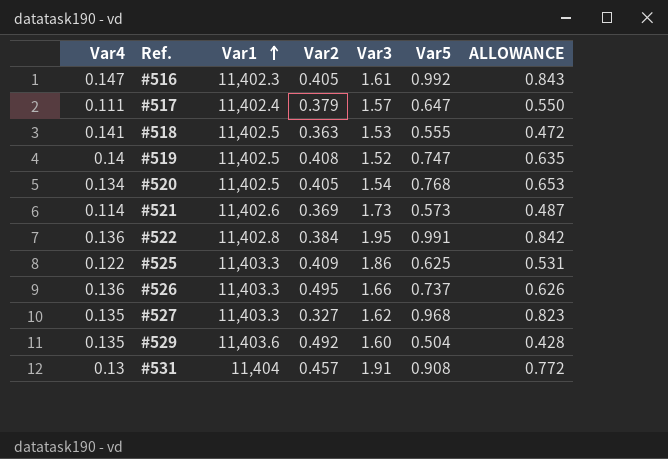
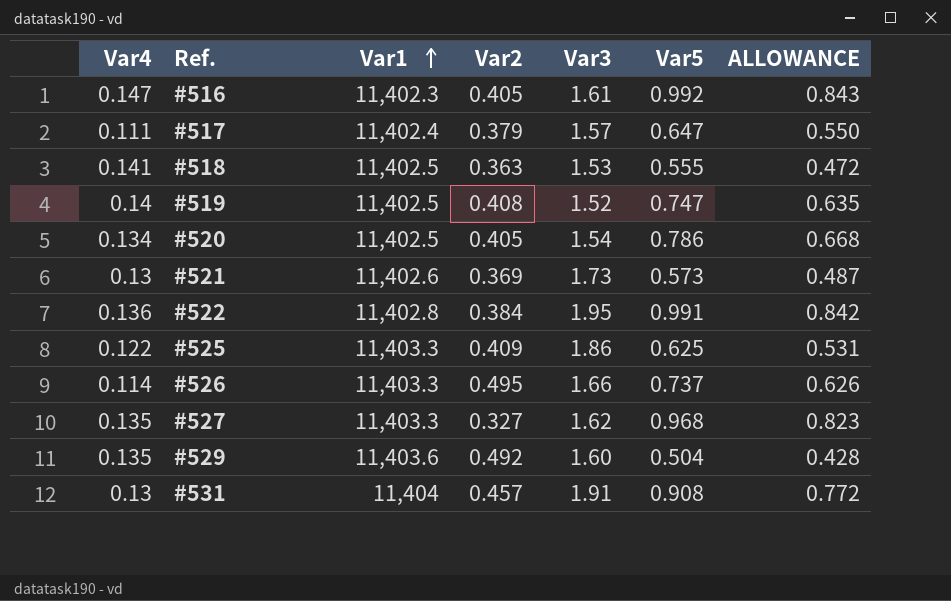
#520 | Var5: 0.768 -> 0.786
#520 | ALLOWANCE: 0.653 -> 0.668
#521 | Var4: 0.114 -> 0.13
#526 | Var4: 0.136 -> 0.114

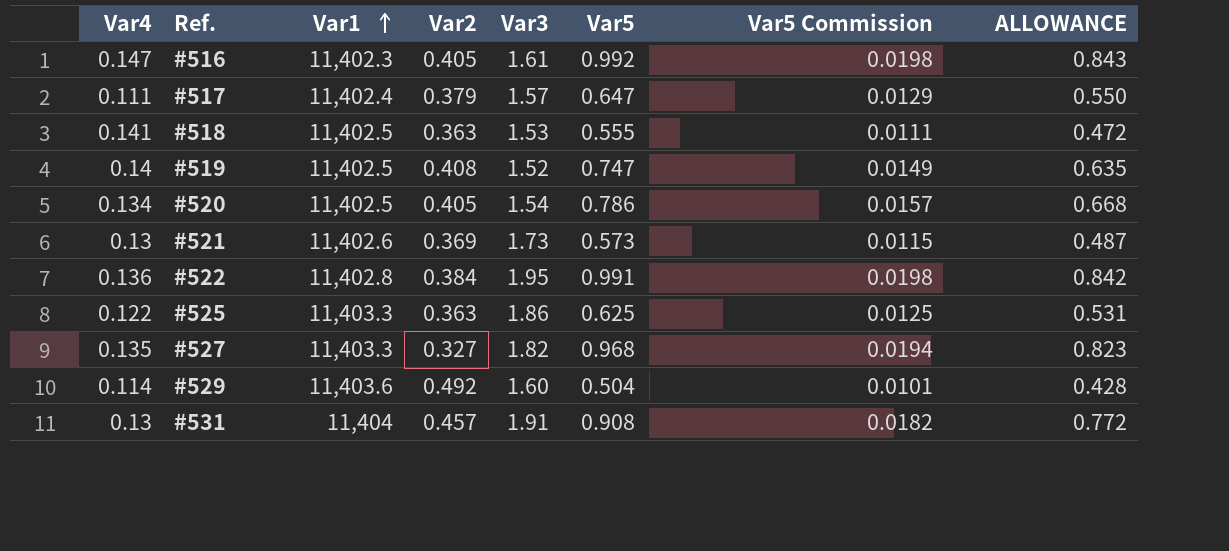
column Var5 Commission | formula: none -> [Var5] * 0.02
row #526: 0.114 | 11,403.3 | 0.495 | 1.66 | 0.737 | 0.626 -> none
#525 | Var2: 0.409 -> 0.363
#527 | Var3: 1.62 -> 1.82
#529 | Var4: 0.135 -> 0.114

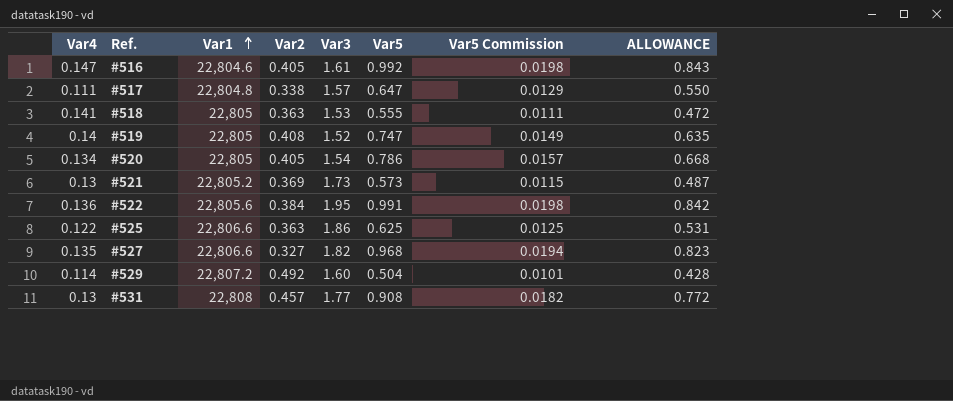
#516 | Var1: 11,402.3 -> 22,804.6
#517 | Var1: 11,402.4 -> 22,804.8
#517 | Var2: 0.379 -> 0.338
#518 | Var1: 11,402.5 -> 22,805
#519 | Var1: 11,402.5 -> 22,805
#520 | Var1: 11,402.5 -> 22,805
#521 | Var1: 11,402.6 -> 22,805.2
#522 | Var1: 11,402.8 -> 22,805.6
#525 | Var1: 11,403.3 -> 22,806.6
#527 | Var1: 11,403.3 -> 22,806.6
#529 | Var1: 11,403.6 -> 22,807.2
#531 | Var1: 11,404 -> 22,808
#531 | Var3: 1.91 -> 1.77

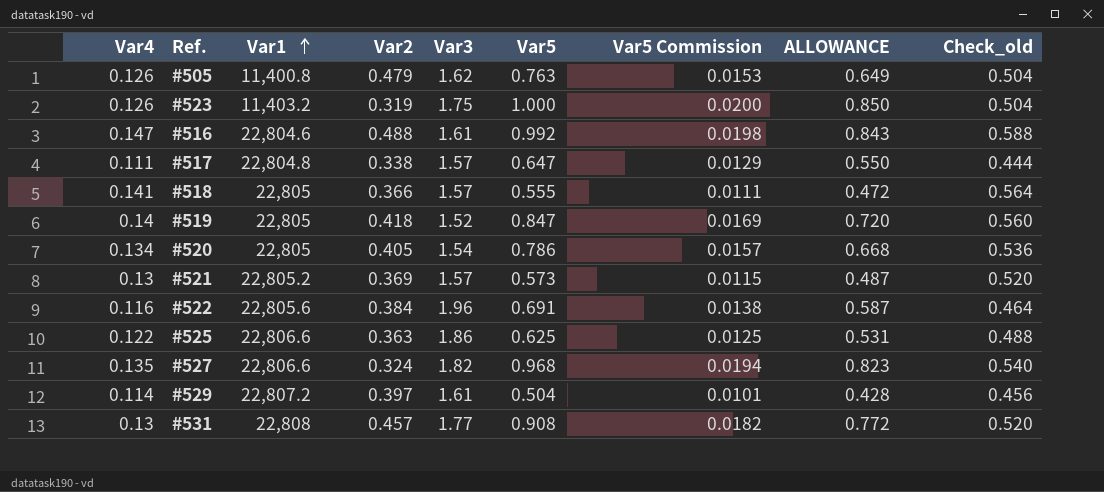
column Check_old | formula: none -> [Var4] * 4
row #505: none -> 0.126 | 11,400.8 | 0.479 | 1.62 | 0.763 | 0.0153 | 0.649 | 0.504
row #523: none -> 0.126 | 11,403.2 | 0.319 | 1.75 | 1.000 | 0.0200 | 0.850 | 0.504
#516 | Var2: 0.405 -> 0.488
#518 | Var2: 0.363 -> 0.366
#518 | Var3: 1.53 -> 1.57
#519 | Var2: 0.408 -> 0.418
#519 | Var5: 0.747 -> 0.847
#519 | Var5 Commission: 0.0149 -> 0.0169
#519 | ALLOWANCE: 0.635 -> 0.720
#521 | Var3: 1.73 -> 1.57
#522 | Var4: 0.136 -> 0.116
#522 | Var3: 1.95 -> 1.96
#522 | Var5: 0.991 -> 0.691
#522 | Var5 Commission: 0.0198 -> 0.0138
#522 | ALLOWANCE: 0.842 -> 0.587
#527 | Var2: 0.327 -> 0.324
#529 | Var2: 0.492 -> 0.397
#529 | Var3: 1.60 -> 1.61

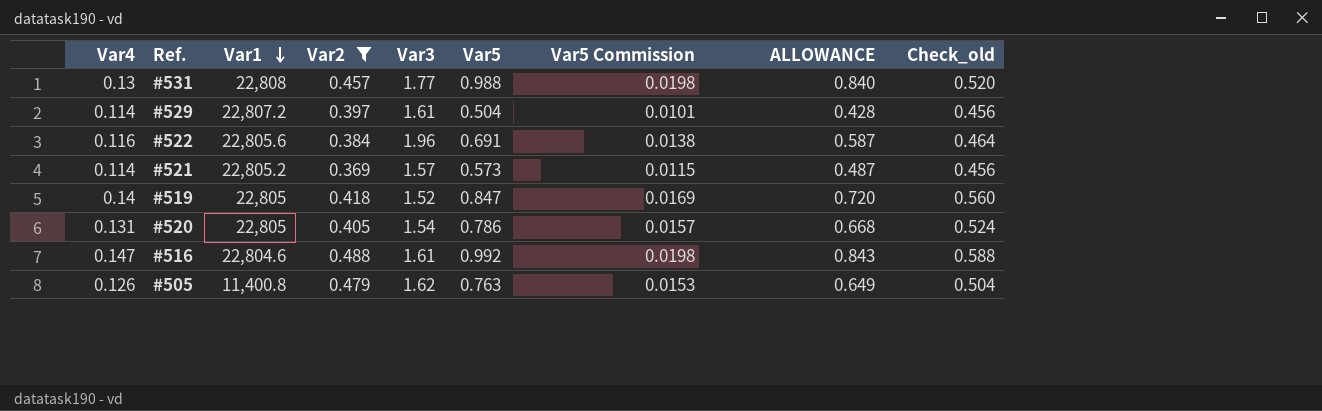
filter: none -> Var2 >= 0.369
row order: Var1 ascending -> Var1 descending
#531 | Var5: 0.908 -> 0.988
#531 | Var5 Commission: 0.0182 -> 0.0198
#531 | ALLOWANCE: 0.772 -> 0.840
#521 | Var4: 0.13 -> 0.114
#521 | Check_old: 0.520 -> 0.456
#520 | Var4: 0.134 -> 0.131
#520 | Check_old: 0.536 -> 0.524

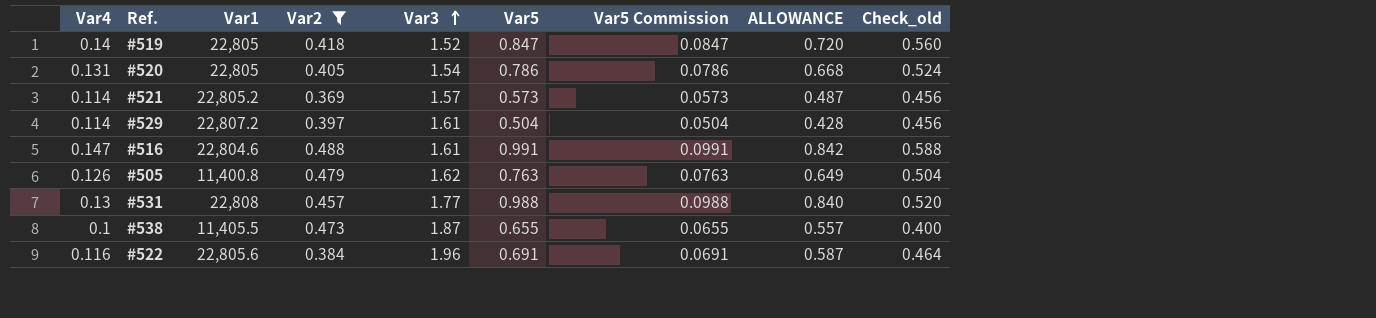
row order: Var1 descending -> Var3 ascending
column Var5 Commission | formula: [Var5] * 0.02 -> [Var5] * 0.1
#516 | Var5: 0.992 -> 0.991
#516 | ALLOWANCE: 0.843 -> 0.842
row #538: none -> 0.1 | 11,405.5 | 0.473 | 1.87 | 0.655 | 0.0655 | 0.557 | 0.400

